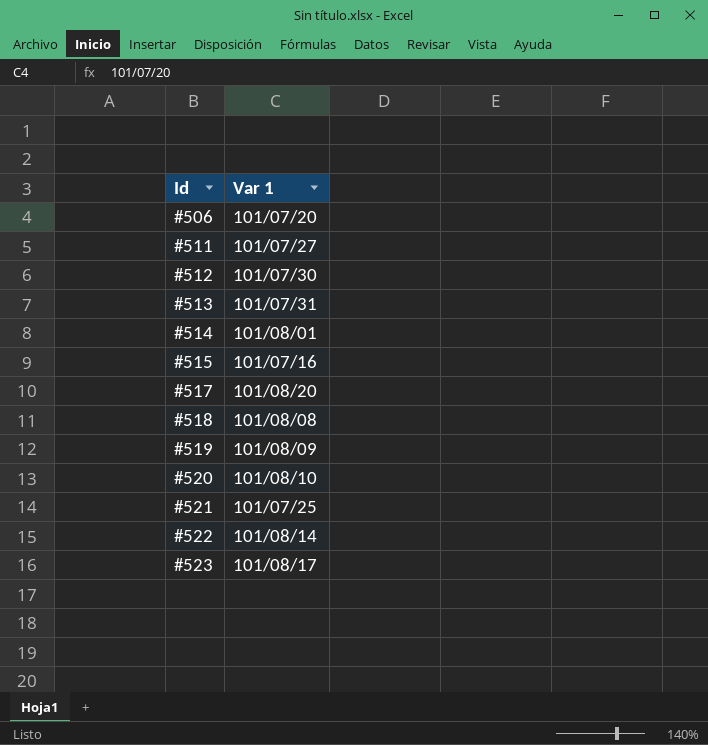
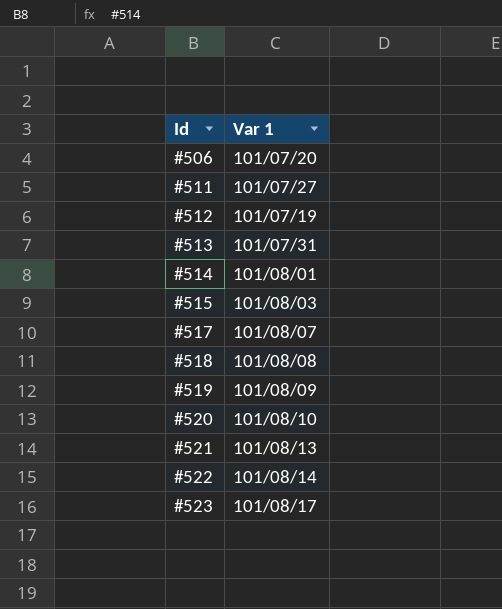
#512 | Var 1: 101/07/30 -> 101/07/19
#515 | Var 1: 101/07/16 -> 101/08/03
#517 | Var 1: 101/08/20 -> 101/08/07
#521 | Var 1: 101/07/25 -> 101/08/13

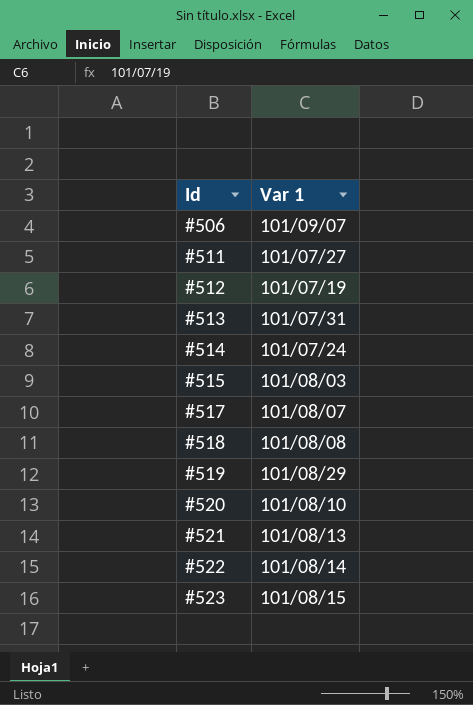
#506 | Var 1: 101/07/20 -> 101/09/07
#514 | Var 1: 101/08/01 -> 101/07/24
#519 | Var 1: 101/08/09 -> 101/08/29
#523 | Var 1: 101/08/17 -> 101/08/15

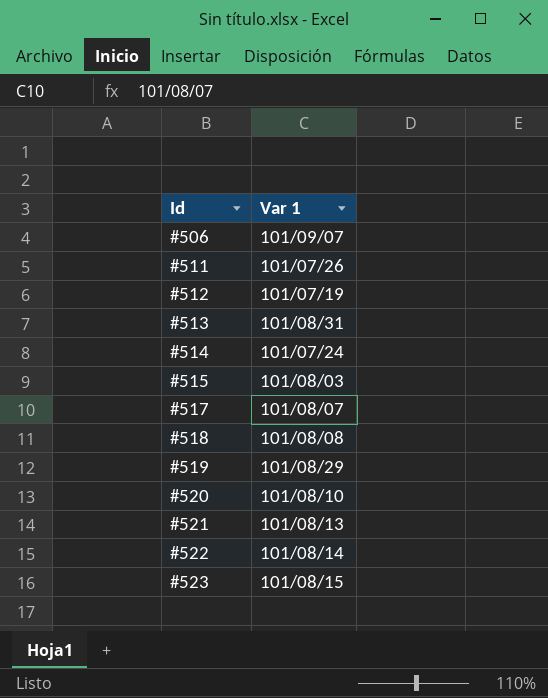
#511 | Var 1: 101/07/27 -> 101/07/26
#513 | Var 1: 101/07/31 -> 101/08/31

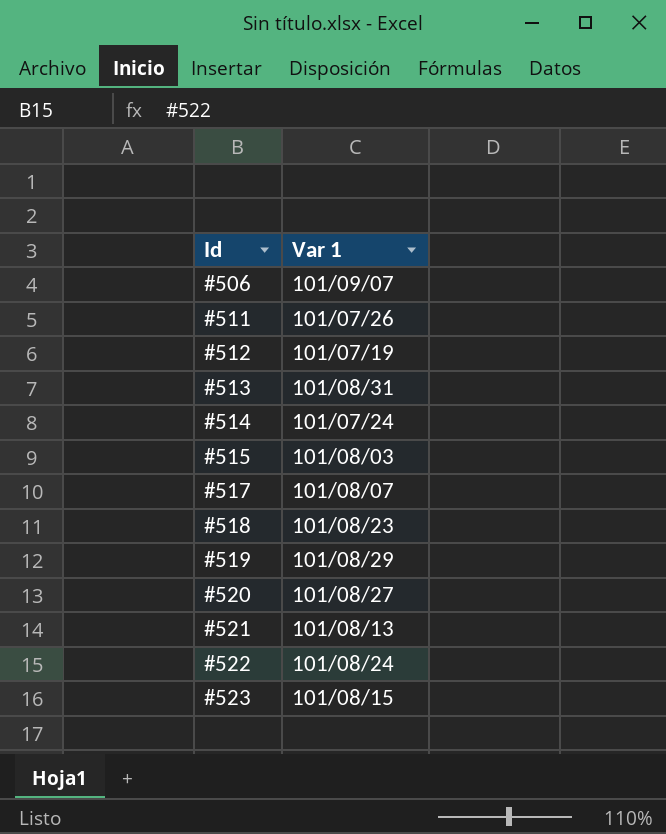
#518 | Var 1: 101/08/08 -> 101/08/23
#520 | Var 1: 101/08/10 -> 101/08/27
#522 | Var 1: 101/08/14 -> 101/08/24

